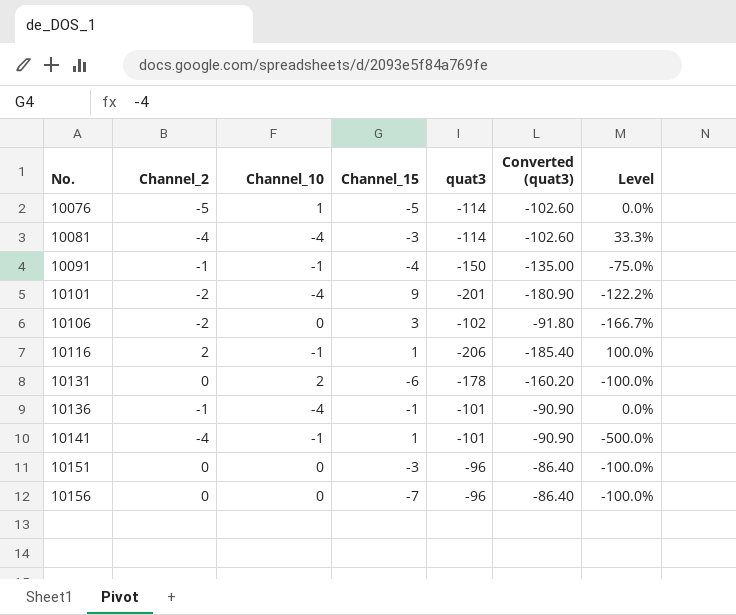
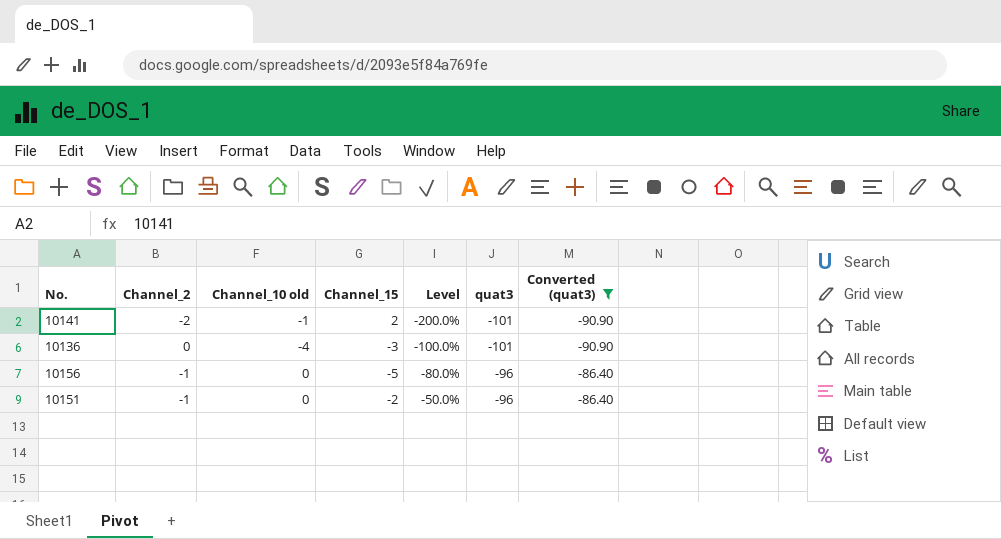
filter: none -> Converted (quat3) >= -90.90
row order: No. ascending -> Level ascending
column name: Channel_10 -> Channel_10 old
column Level | position: 7 -> 5
10141 | Channel_2: -4 -> -2
10141 | Channel_15: 1 -> 2
10141 | Level: -500.0% -> -200.0%
10136 | Channel_2: -1 -> 0
10136 | Channel_15: -1 -> -3
10136 | Level: 0.0% -> -100.0%
10156 | Channel_2: 0 -> -1
10156 | Channel_15: -7 -> -5
10156 | Level: -100.0% -> -80.0%
10151 | Channel_2: 0 -> -1
10151 | Channel_15: -3 -> -2
10151 | Level: -100.0% -> -50.0%

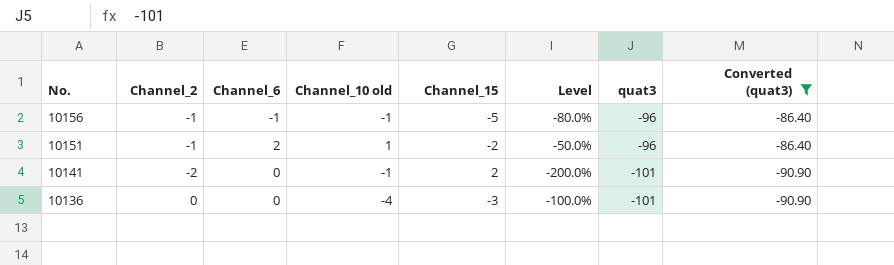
row order: Level ascending -> No. descending
column Channel_6 | position: none -> 3
10156 | Channel_10 old: 0 -> -1
10151 | Channel_10 old: 0 -> 1

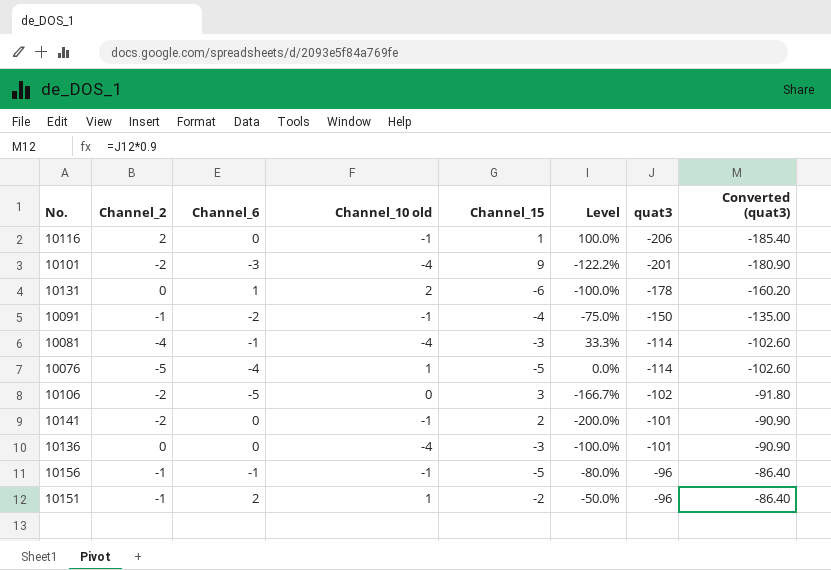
filter: Converted (quat3) >= -90.90 -> none
row order: No. descending -> quat3 ascending

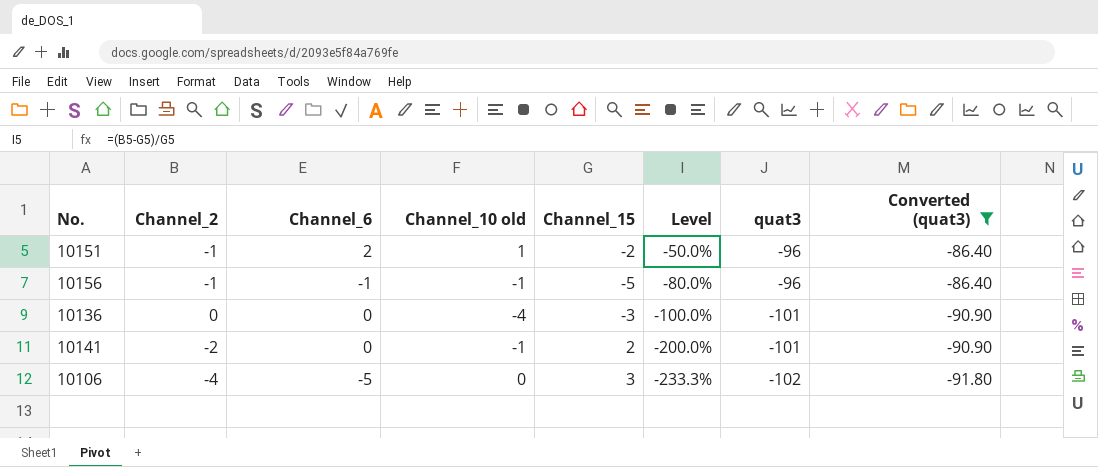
filter: none -> Converted (quat3) >= -91.80
row order: quat3 ascending -> Level descending
10106 | Channel_2: -2 -> -4
10106 | Level: -166.7% -> -233.3%

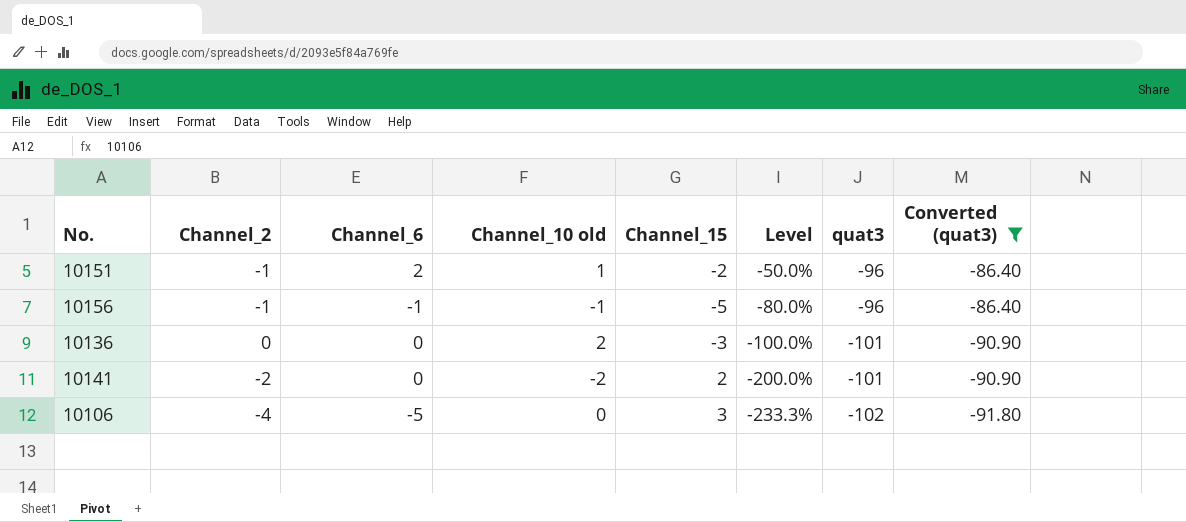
10136 | Channel_10 old: -4 -> 2
10141 | Channel_10 old: -1 -> -2

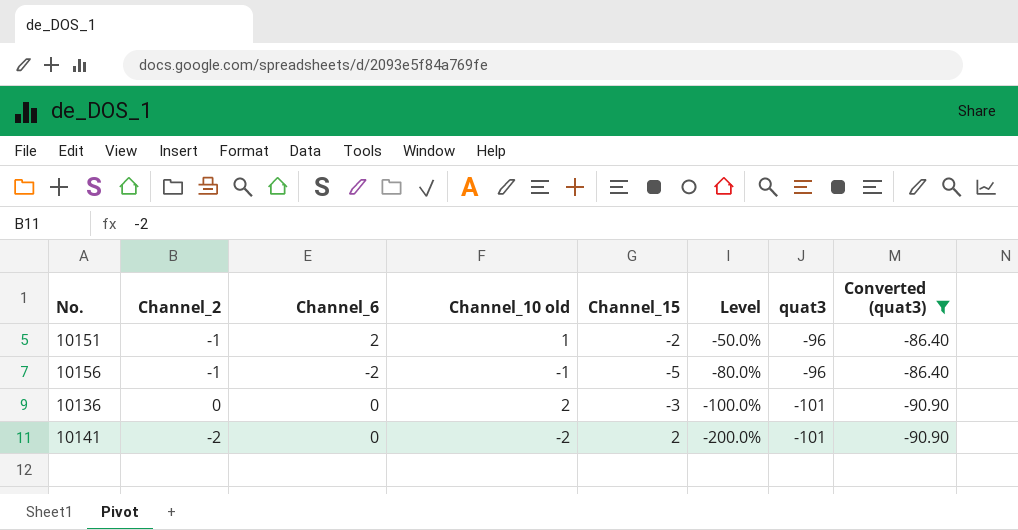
row 10106: -4 | -5 | 0 | 3 | -233.3% | -102 | -91.80 -> none
10156 | Channel_6: -1 -> -2

